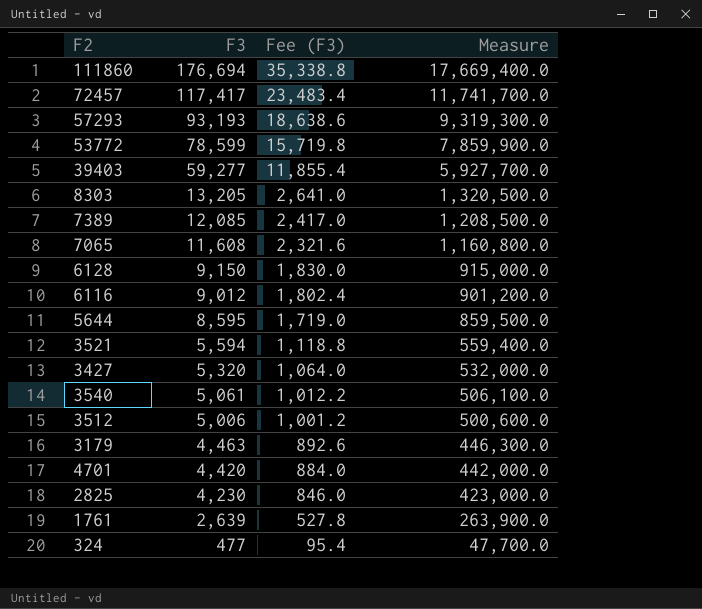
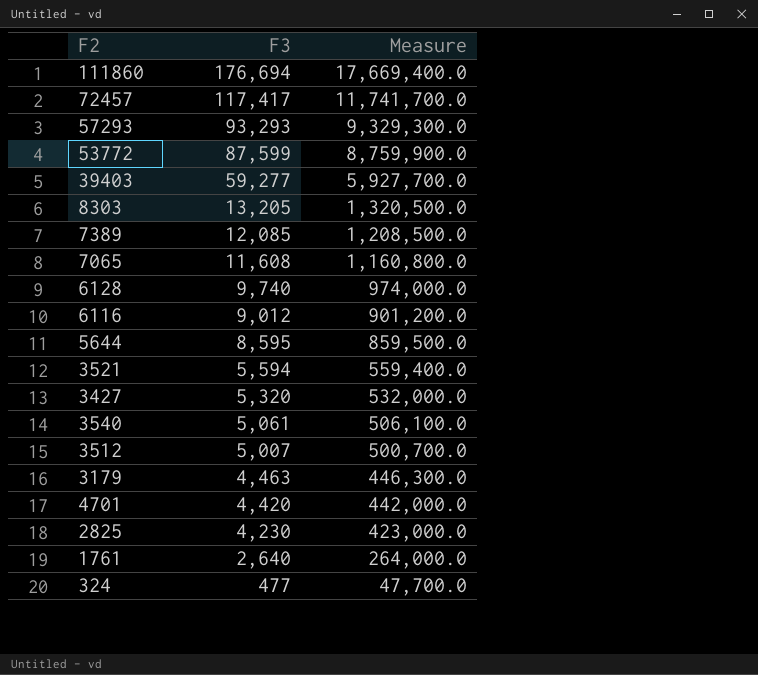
column Fee (F3) | formula: [F3] * 0.2 -> none
57293 | F3: 93,193 -> 93,293
57293 | Measure: 9,319,300.0 -> 9,329,300.0
53772 | F3: 78,599 -> 87,599
53772 | Measure: 7,859,900.0 -> 8,759,900.0
6128 | F3: 9,150 -> 9,740
6128 | Measure: 915,000.0 -> 974,000.0
3512 | F3: 5,006 -> 5,007
3512 | Measure: 500,600.0 -> 500,700.0
1761 | F3: 2,639 -> 2,640
1761 | Measure: 263,900.0 -> 264,000.0

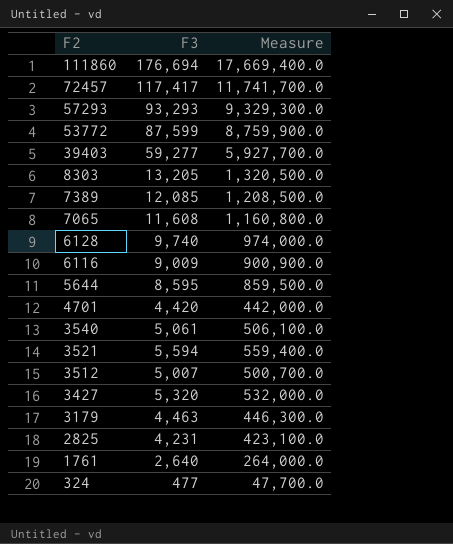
row order: F3 descending -> F2 descending
6116 | F3: 9,012 -> 9,009
6116 | Measure: 901,200.0 -> 900,900.0
2825 | F3: 4,230 -> 4,231
2825 | Measure: 423,000.0 -> 423,100.0

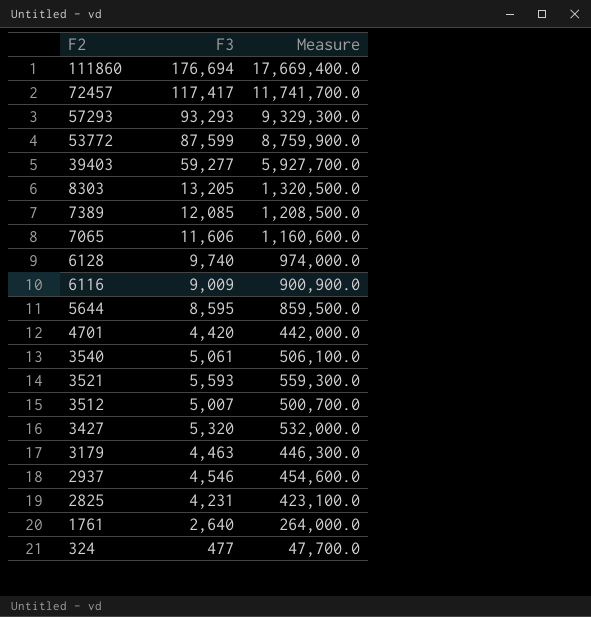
7065 | F3: 11,608 -> 11,606
7065 | Measure: 1,160,800.0 -> 1,160,600.0
3521 | F3: 5,594 -> 5,593
3521 | Measure: 559,400.0 -> 559,300.0
row 2937: none -> 4,546 | 454,600.0

